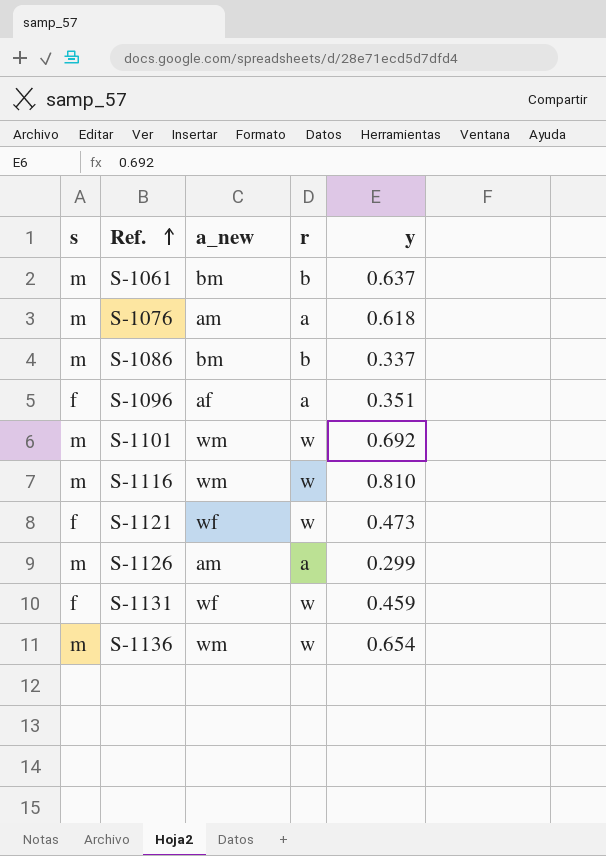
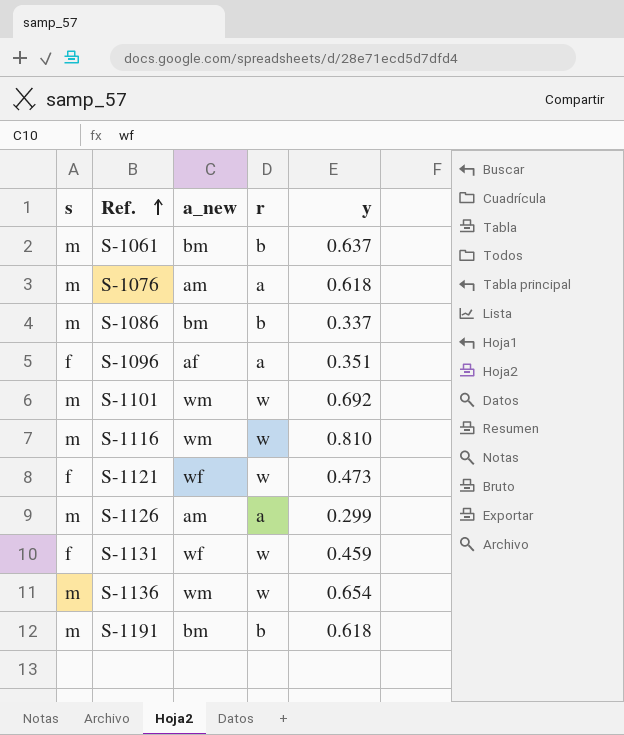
row S-1191: none -> m | bm | b | 0.618

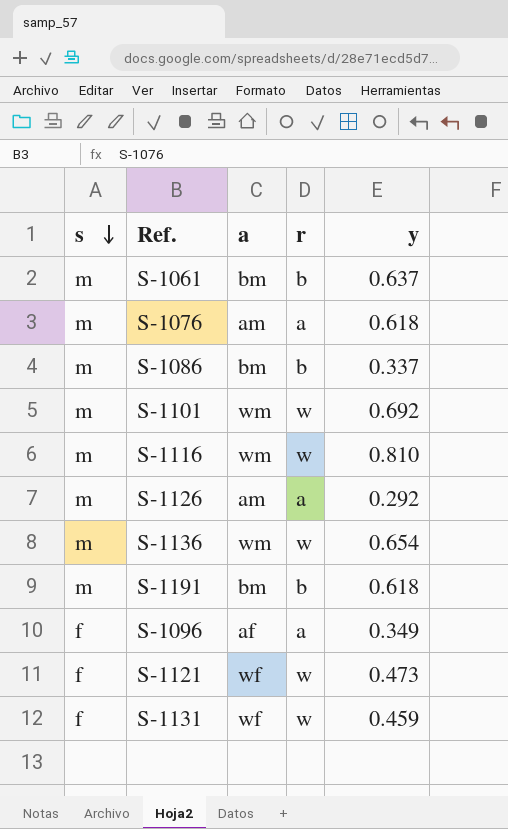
row order: Ref. ascending -> s descending
column name: a_new -> a
S-1126 | y: 0.299 -> 0.292
S-1096 | y: 0.351 -> 0.349

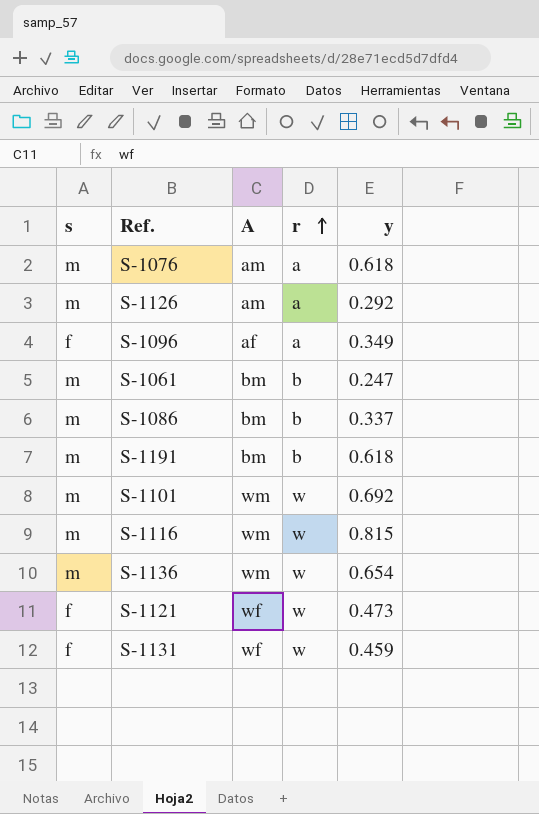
row order: s descending -> r ascending
column name: a -> A
S-1061 | y: 0.637 -> 0.247
S-1116 | y: 0.810 -> 0.815

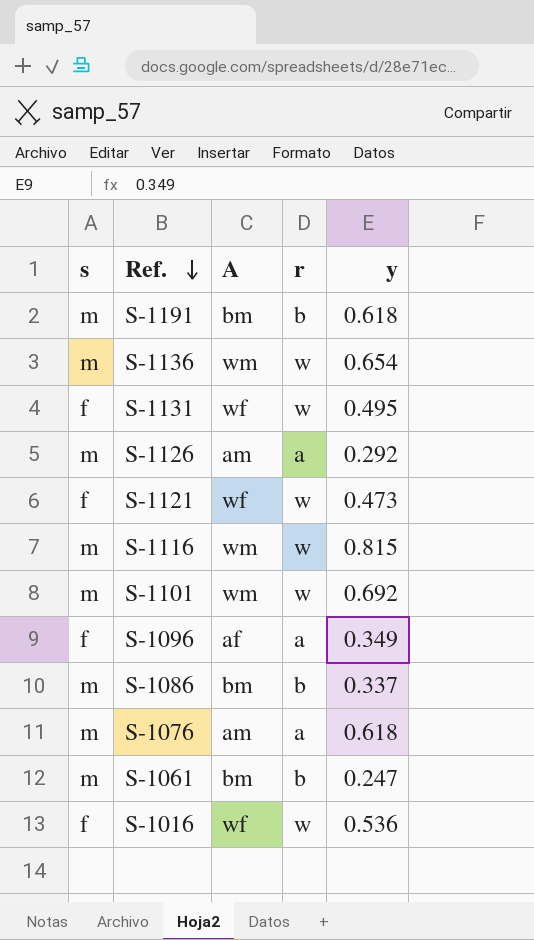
row order: r ascending -> Ref. descending
S-1131 | y: 0.459 -> 0.495
row S-1016: none -> f | wf | w | 0.536

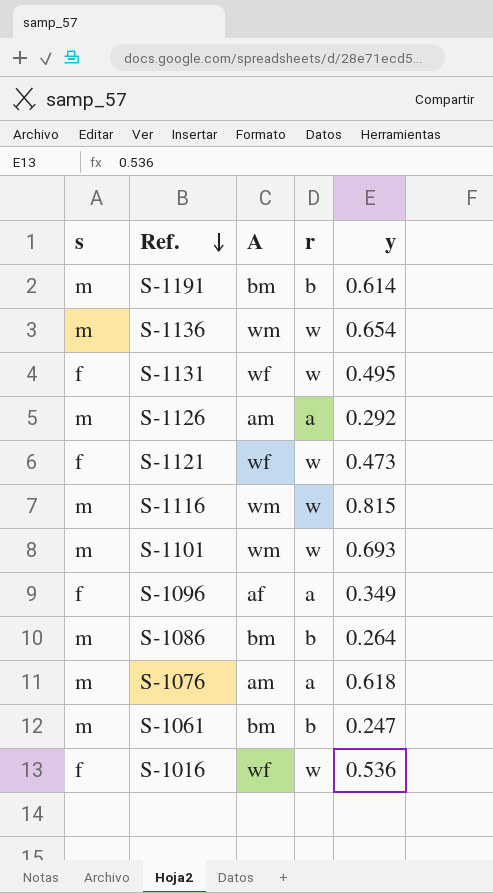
S-1191 | y: 0.618 -> 0.614
S-1101 | y: 0.692 -> 0.693
S-1086 | y: 0.337 -> 0.264

